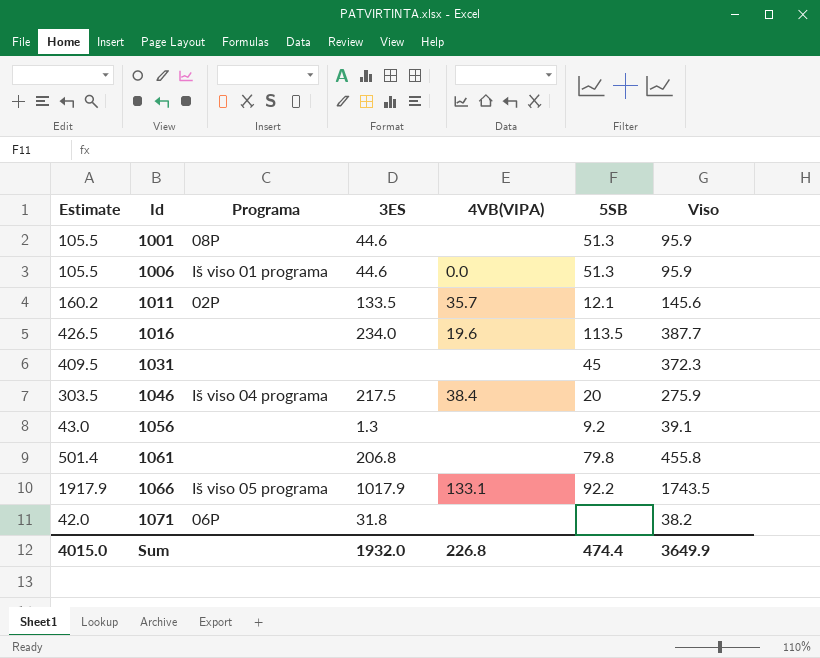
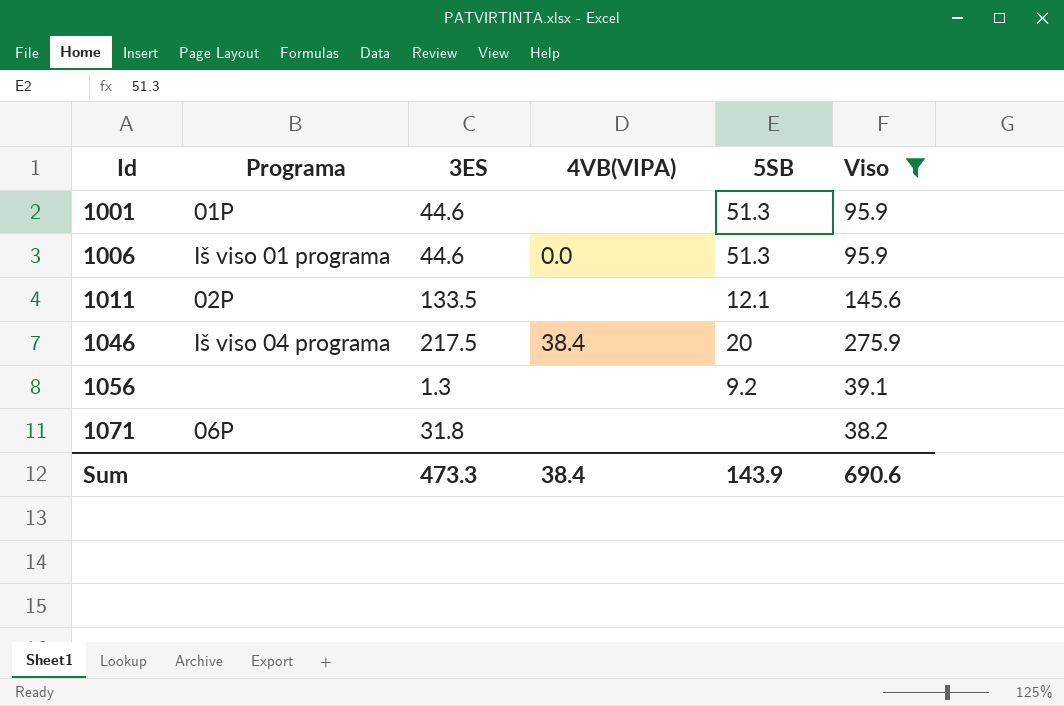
filter: none -> Viso <= 275.9
column Estimate | formula: [Viso] * 1.1 -> none
1001 | Programa: 08P -> 01P
1011 | 4VB(VIPA): 35.7 -> none
Sum | 3ES: 1932.0 -> 473.3
Sum | 4VB(VIPA): 226.8 -> 38.4
Sum | 5SB: 474.4 -> 143.9
Sum | Viso: 3649.9 -> 690.6

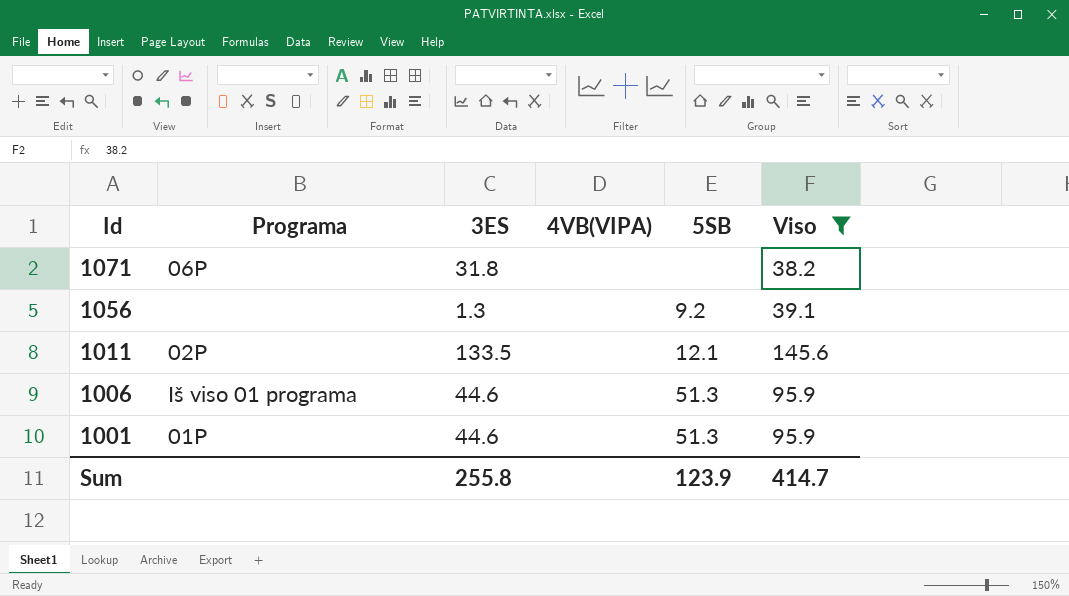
row order: Id ascending -> Id descending
row 1046: Iš viso 04 programa | 217.5 | 38.4 | 20 | 275.9 -> none
1006 | 4VB(VIPA): 0.0 -> none
Sum | 3ES: 473.3 -> 255.8
Sum | 4VB(VIPA): 38.4 -> none
Sum | 5SB: 143.9 -> 123.9
Sum | Viso: 690.6 -> 414.7

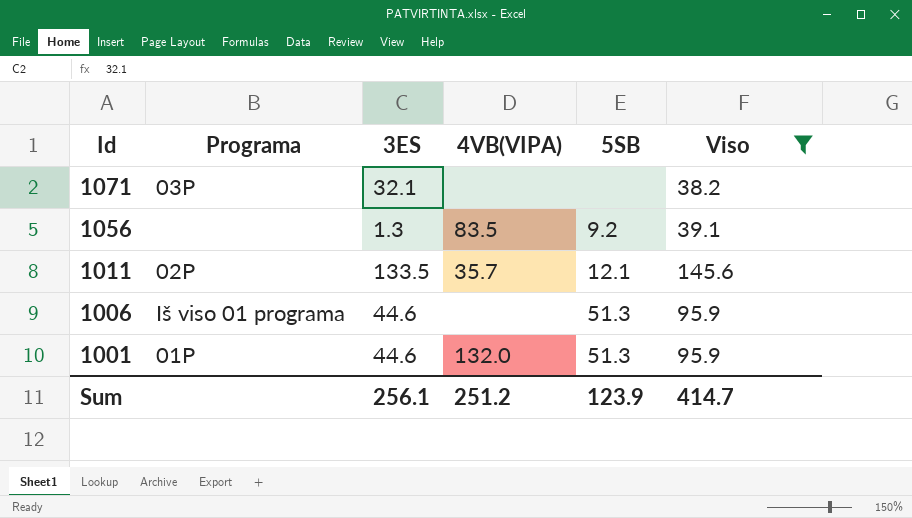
1071 | Programa: 06P -> 03P
1071 | 3ES: 31.8 -> 32.1
1056 | 4VB(VIPA): none -> 83.5
1011 | 4VB(VIPA): none -> 35.7
1001 | 4VB(VIPA): none -> 132.0
Sum | 3ES: 255.8 -> 256.1
Sum | 4VB(VIPA): none -> 251.2

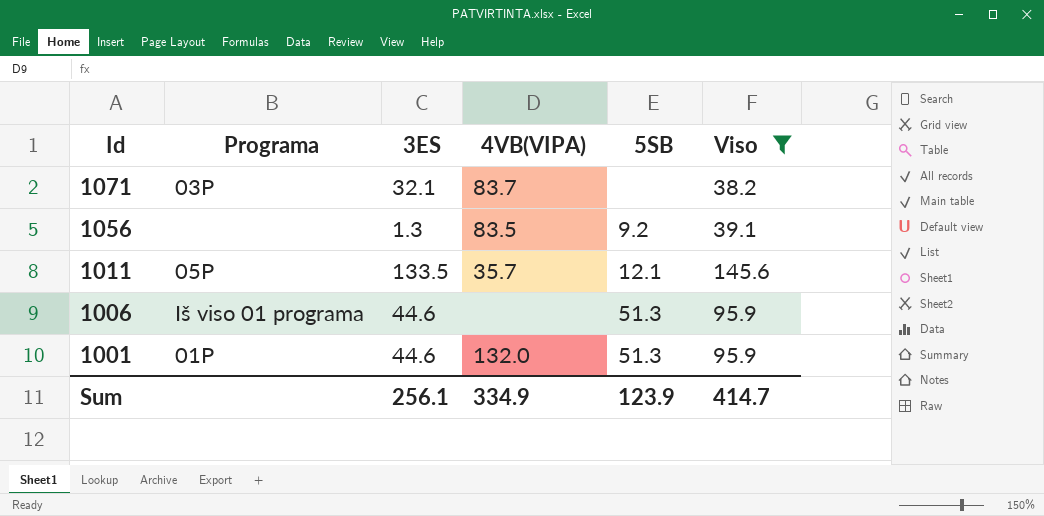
1071 | 4VB(VIPA): none -> 83.7
1011 | Programa: 02P -> 05P
Sum | 4VB(VIPA): 251.2 -> 334.9

